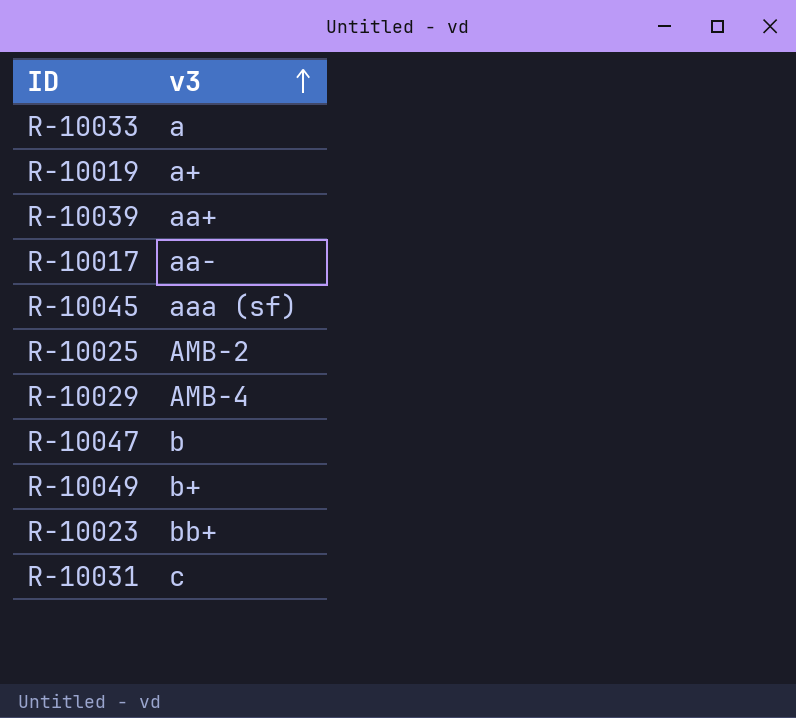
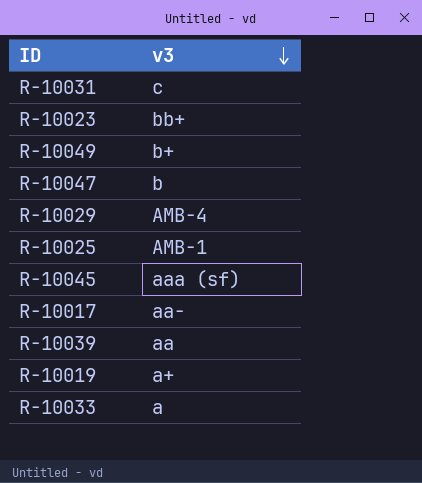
row order: v3 ascending -> v3 descending
R-10025 | v3: AMB-2 -> AMB-1
R-10039 | v3: aa+ -> aa

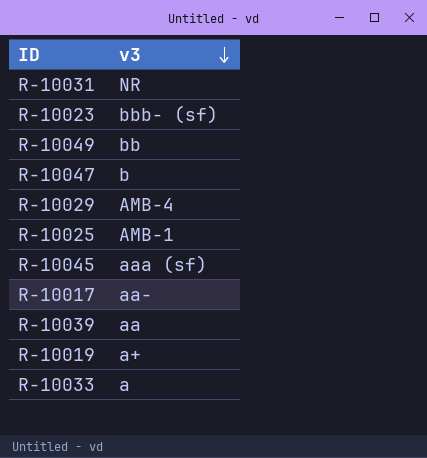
R-10031 | v3: c -> NR
R-10023 | v3: bb+ -> bbb- (sf)
R-10049 | v3: b+ -> bb

